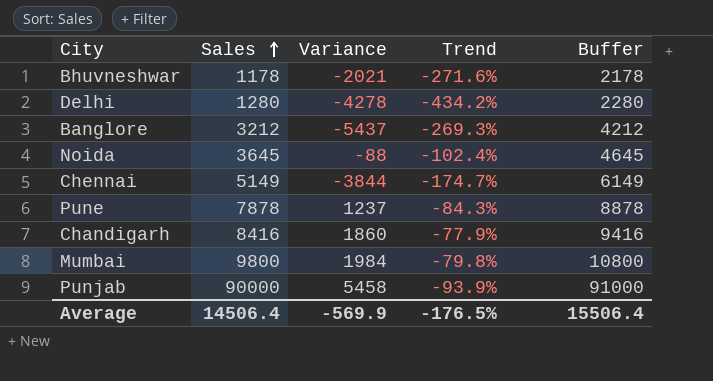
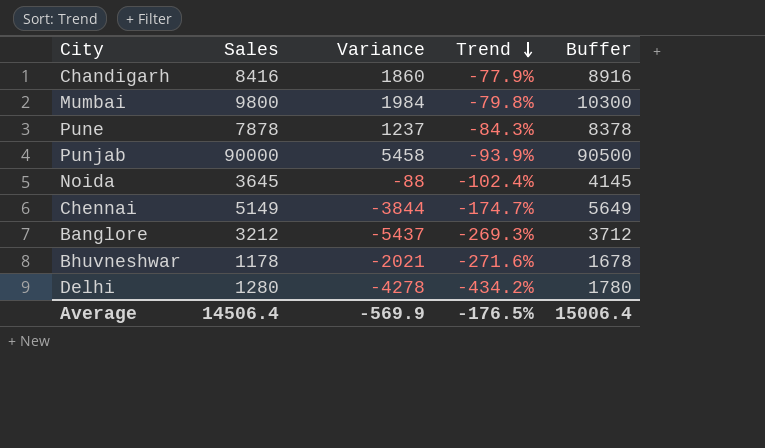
row order: Sales ascending -> Trend descending
column Buffer | formula: [Sales] + 1000 -> [Sales] + 500
Average | Buffer: 15506.4 -> 15006.4

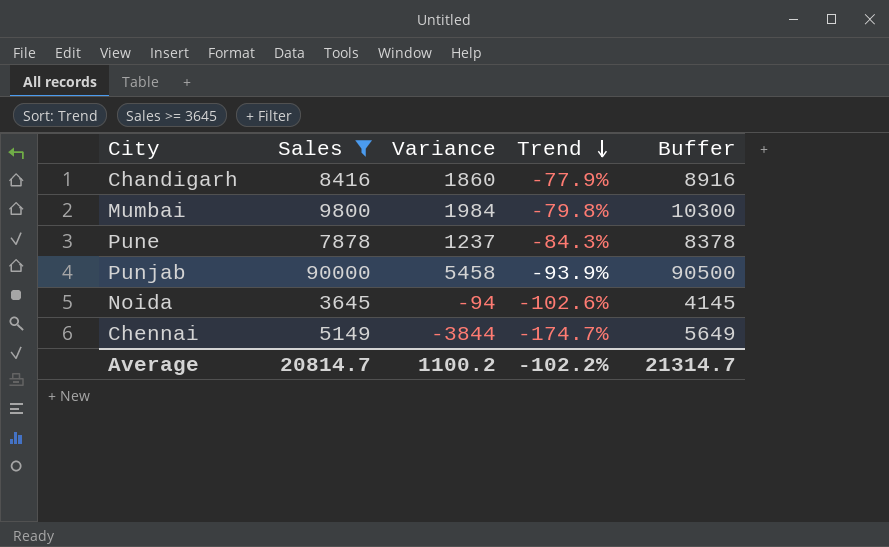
filter: none -> Sales >= 3645
Noida | Variance: -88 -> -94
Noida | Trend: -102.4% -> -102.6%
Average | Sales: 14506.4 -> 20814.7
Average | Variance: -569.9 -> 1100.2
Average | Trend: -176.5% -> -102.2%
Average | Buffer: 15006.4 -> 21314.7

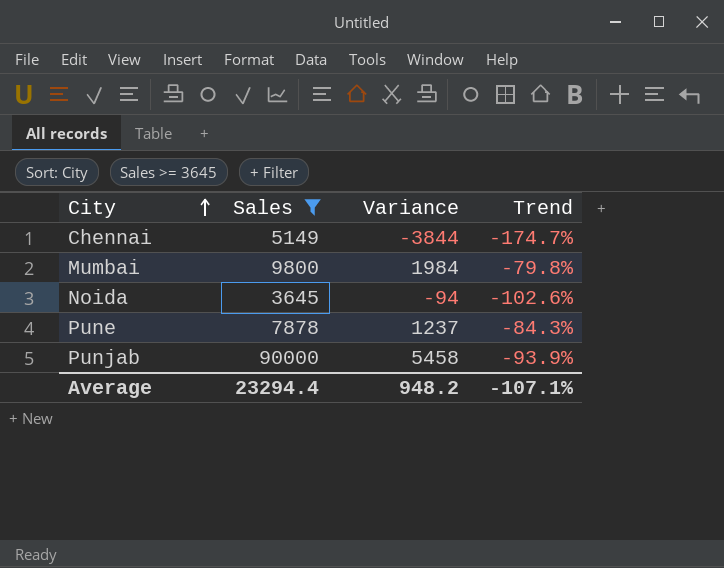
row order: Trend descending -> City ascending
column Buffer | formula: [Sales] + 500 -> none
row Chandigarh: 8416 | 1860 | -77.9% | 8916 -> none
Average | Sales: 20814.7 -> 23294.4
Average | Variance: 1100.2 -> 948.2
Average | Trend: -102.2% -> -107.1%

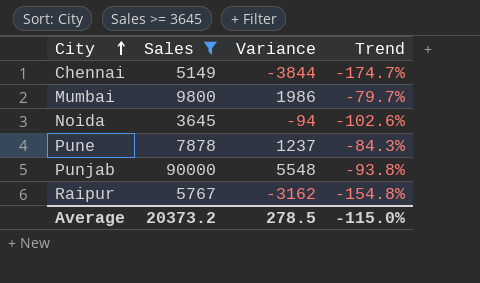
Mumbai | Variance: 1984 -> 1986
Mumbai | Trend: -79.8% -> -79.7%
Punjab | Variance: 5458 -> 5548
Punjab | Trend: -93.9% -> -93.8%
row Raipur: none -> 5767 | -3162 | -154.8%
Average | Sales: 23294.4 -> 20373.2
Average | Variance: 948.2 -> 278.5
Average | Trend: -107.1% -> -115.0%

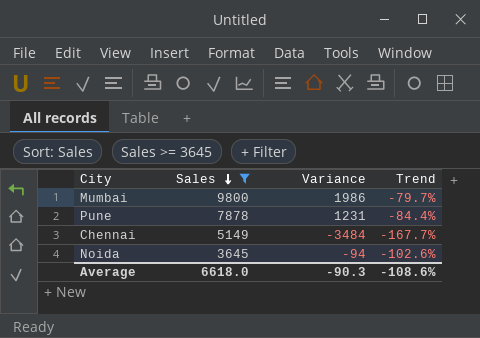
row order: City ascending -> Sales descending
row Punjab: 90000 | 5548 | -93.8% -> none
row Raipur: 5767 | -3162 | -154.8% -> none
Pune | Variance: 1237 -> 1231
Pune | Trend: -84.3% -> -84.4%
Chennai | Variance: -3844 -> -3484
Chennai | Trend: -174.7% -> -167.7%
Average | Sales: 20373.2 -> 6618.0
Average | Variance: 278.5 -> -90.3
Average | Trend: -115.0% -> -108.6%

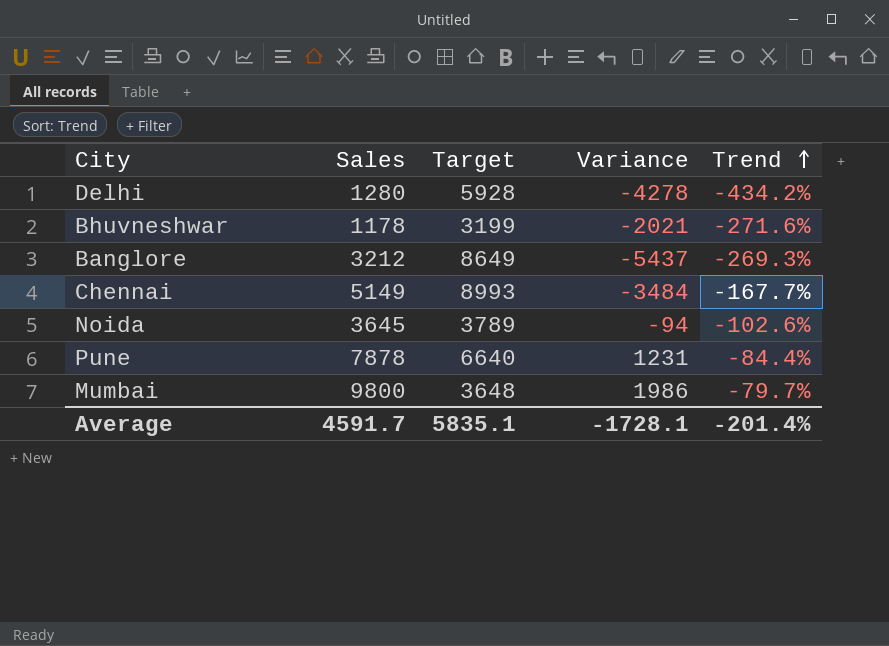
filter: Sales >= 3645 -> none
row order: Sales descending -> Trend ascending
column Target | position: none -> 3
Average | Sales: 6618.0 -> 4591.7
Average | Variance: -90.3 -> -1728.1
Average | Trend: -108.6% -> -201.4%

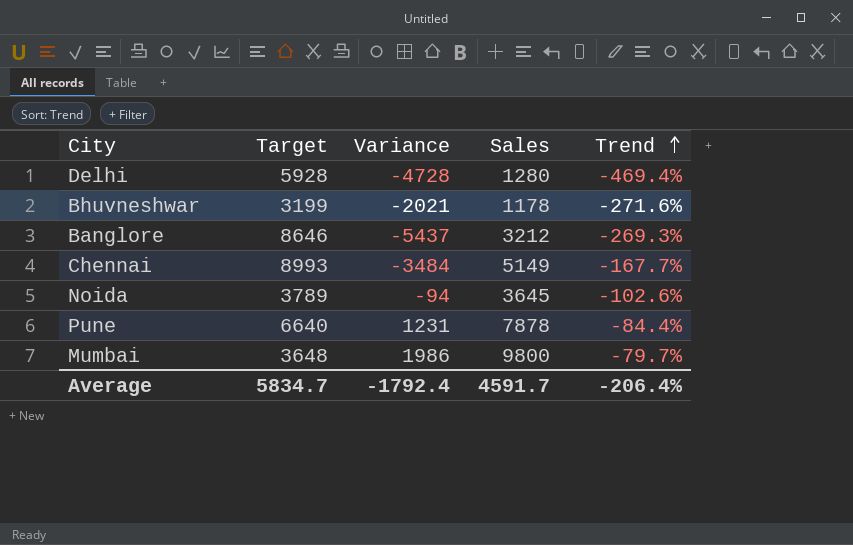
column Sales | position: 2 -> 4
Delhi | Variance: -4278 -> -4728
Delhi | Trend: -434.2% -> -469.4%
Banglore | Target: 8649 -> 8646
Average | Target: 5835.1 -> 5834.7
Average | Variance: -1728.1 -> -1792.4
Average | Trend: -201.4% -> -206.4%

